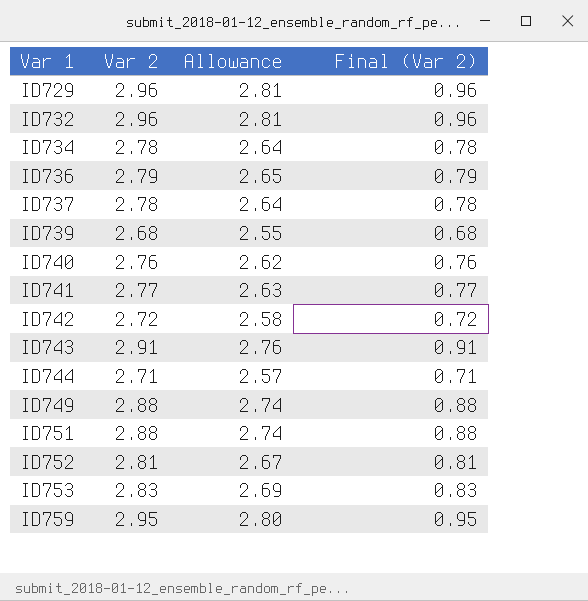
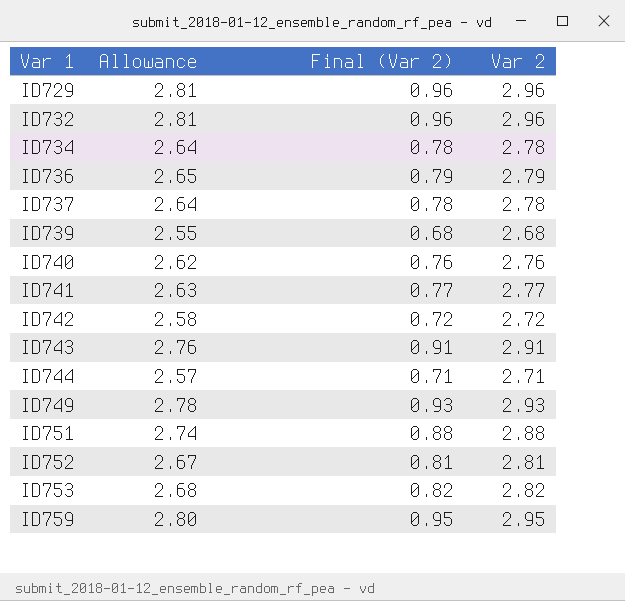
column Var 2 | position: 2 -> 4
ID749 | Allowance: 2.74 -> 2.78
ID749 | Final (Var 2): 0.88 -> 0.93
ID749 | Var 2: 2.88 -> 2.93
ID753 | Allowance: 2.69 -> 2.68
ID753 | Final (Var 2): 0.83 -> 0.82
ID753 | Var 2: 2.83 -> 2.82

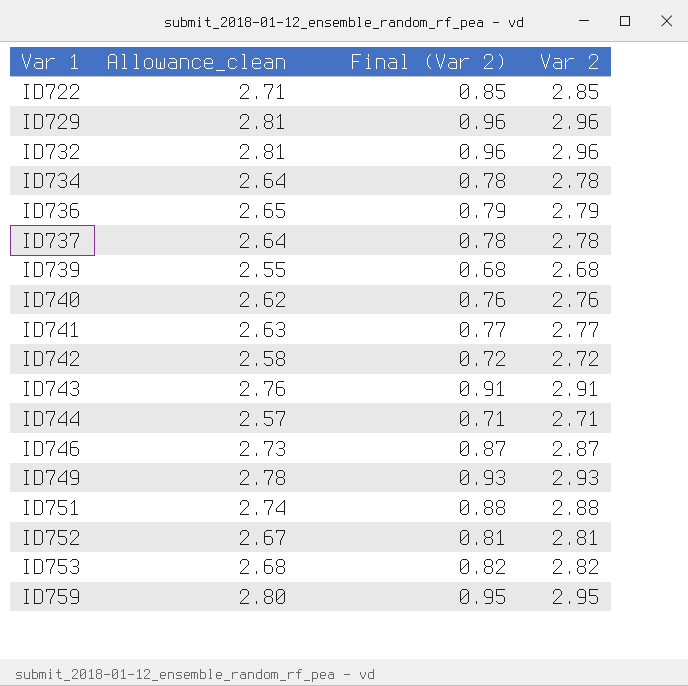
column name: Allowance -> Allowance_clean
row ID722: none -> 2.71 | 0.85 | 2.85
row ID746: none -> 2.73 | 0.87 | 2.87

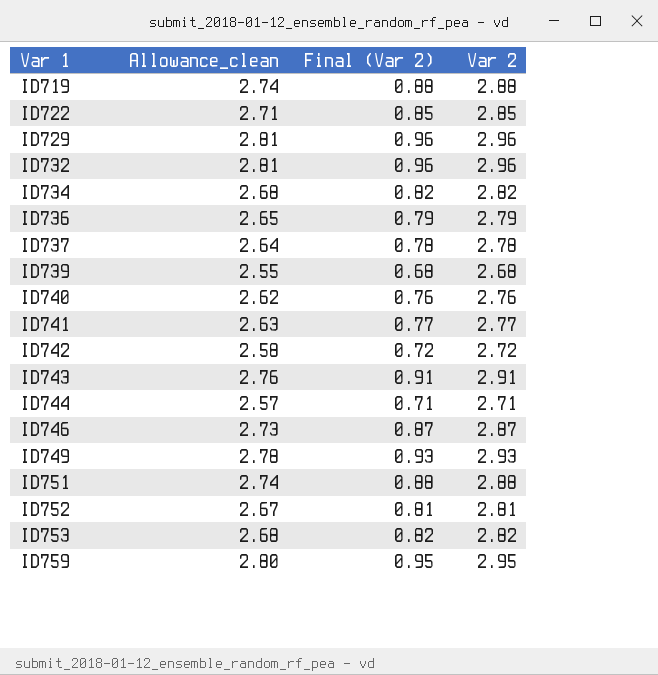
row ID719: none -> 2.74 | 0.88 | 2.88
ID734 | Allowance_clean: 2.64 -> 2.68
ID734 | Final (Var 2): 0.78 -> 0.82
ID734 | Var 2: 2.78 -> 2.82

